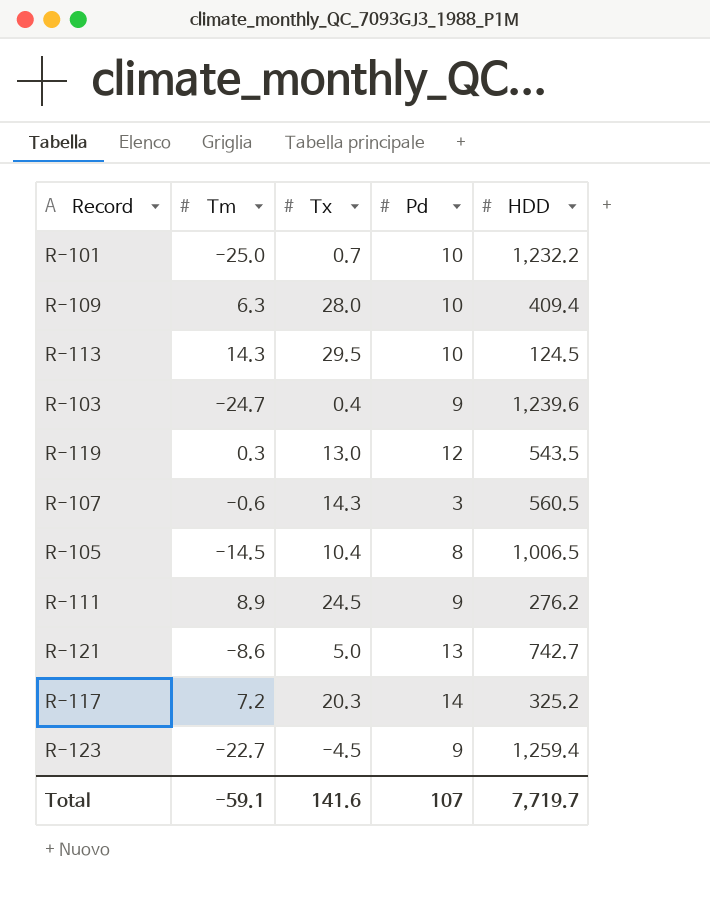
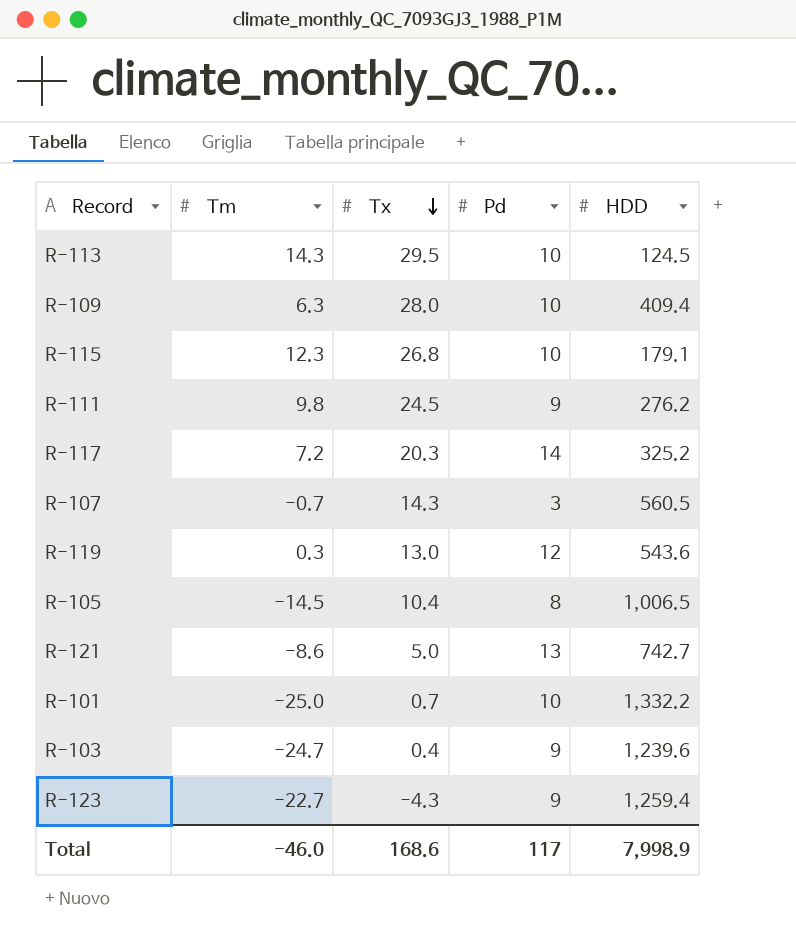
row order: none -> Tx descending
row R-115: none -> 12.3 | 26.8 | 10 | 179.1
R-111 | Tm: 8.9 -> 9.8
R-107 | Tm: -0.6 -> -0.7
R-119 | HDD: 543.5 -> 543.6
R-101 | HDD: 1,232.2 -> 1,332.2
R-123 | Tx: -4.5 -> -4.3
Total | Tm: -59.1 -> -46.0
Total | Tx: 141.6 -> 168.6
Total | Pd: 107 -> 117
Total | HDD: 7,719.7 -> 7,998.9

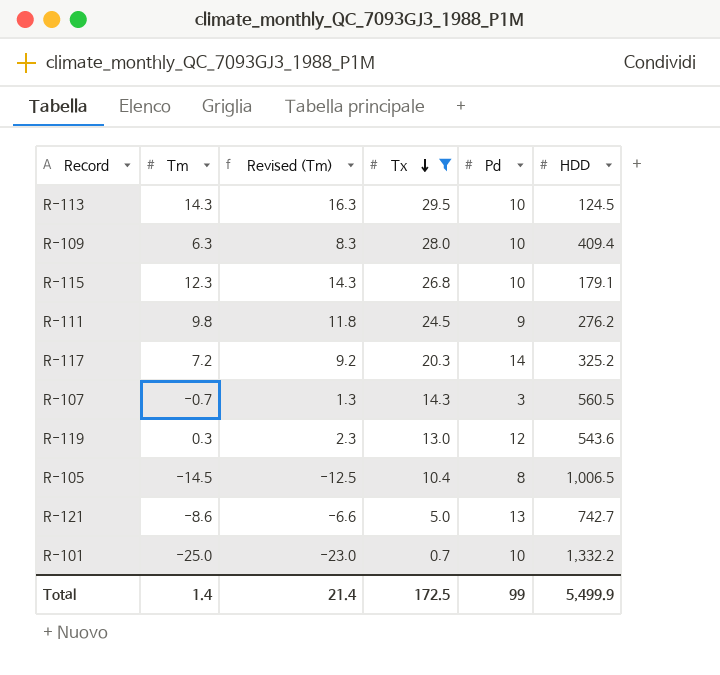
filter: none -> Tx >= 0.7
column Revised (Tm) | formula: none -> [Tm] + 2
Total | Tm: -46.0 -> 1.4
Total | Tx: 168.6 -> 172.5
Total | Pd: 117 -> 99
Total | HDD: 7,998.9 -> 5,499.9

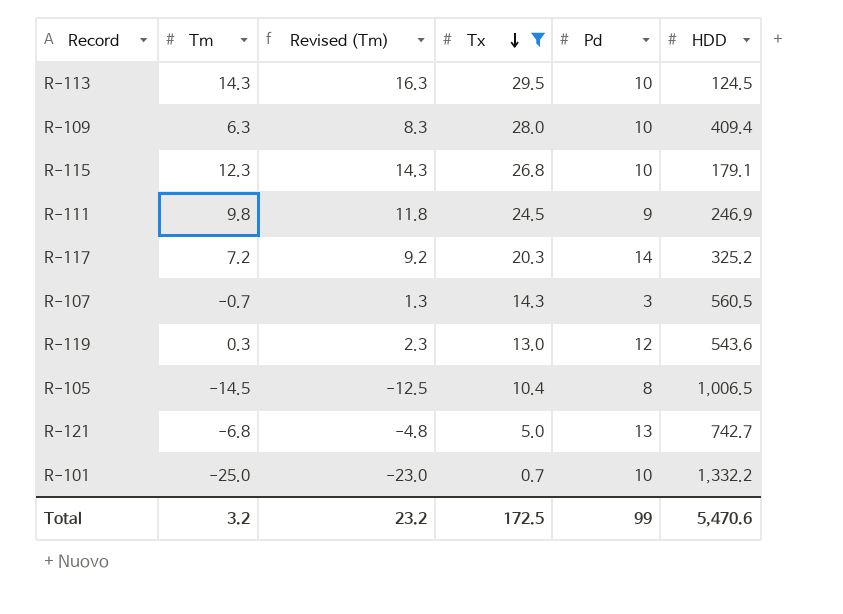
R-111 | HDD: 276.2 -> 246.9
R-121 | Tm: -8.6 -> -6.8
R-121 | Revised (Tm): -6.6 -> -4.8
Total | Tm: 1.4 -> 3.2
Total | Revised (Tm): 21.4 -> 23.2
Total | HDD: 5,499.9 -> 5,470.6

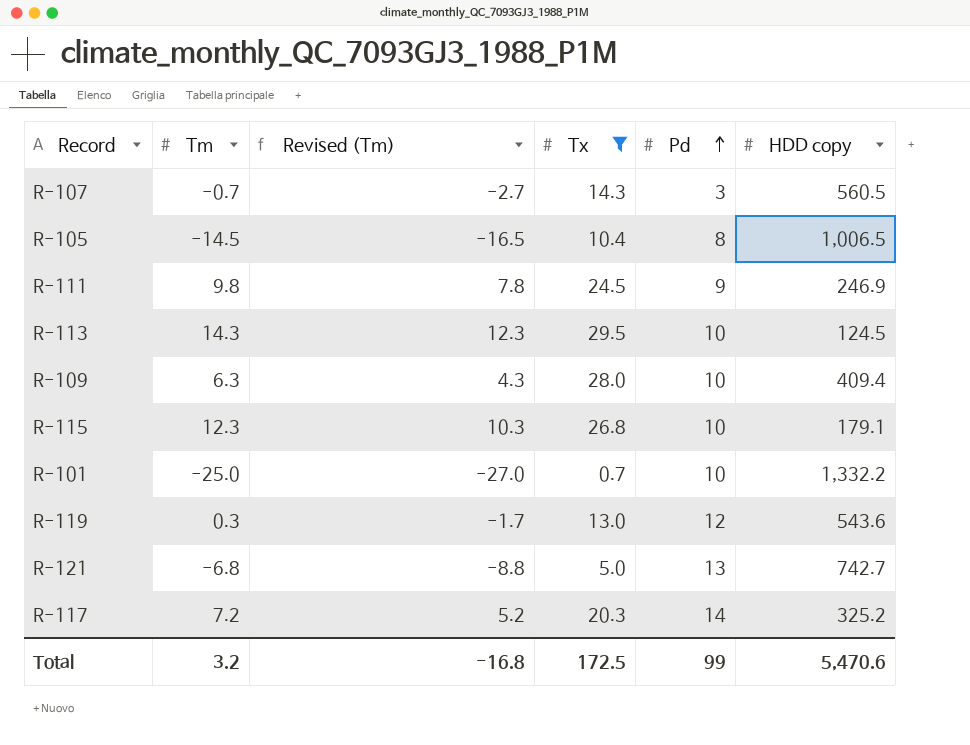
row order: Tx descending -> Pd ascending
column Revised (Tm) | formula: [Tm] + 2 -> [Tm] - 2
column name: HDD -> HDD copy
Total | Revised (Tm): 23.2 -> -16.8

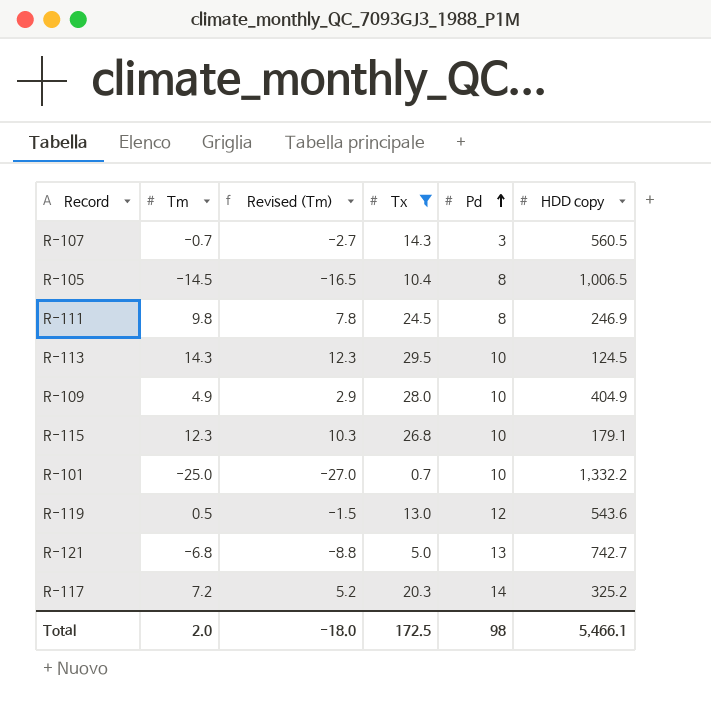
R-111 | Pd: 9 -> 8
R-109 | Tm: 6.3 -> 4.9
R-109 | Revised (Tm): 4.3 -> 2.9
R-109 | HDD copy: 409.4 -> 404.9
R-119 | Tm: 0.3 -> 0.5
R-119 | Revised (Tm): -1.7 -> -1.5
Total | Tm: 3.2 -> 2.0
Total | Revised (Tm): -16.8 -> -18.0
Total | Pd: 99 -> 98
Total | HDD copy: 5,470.6 -> 5,466.1

